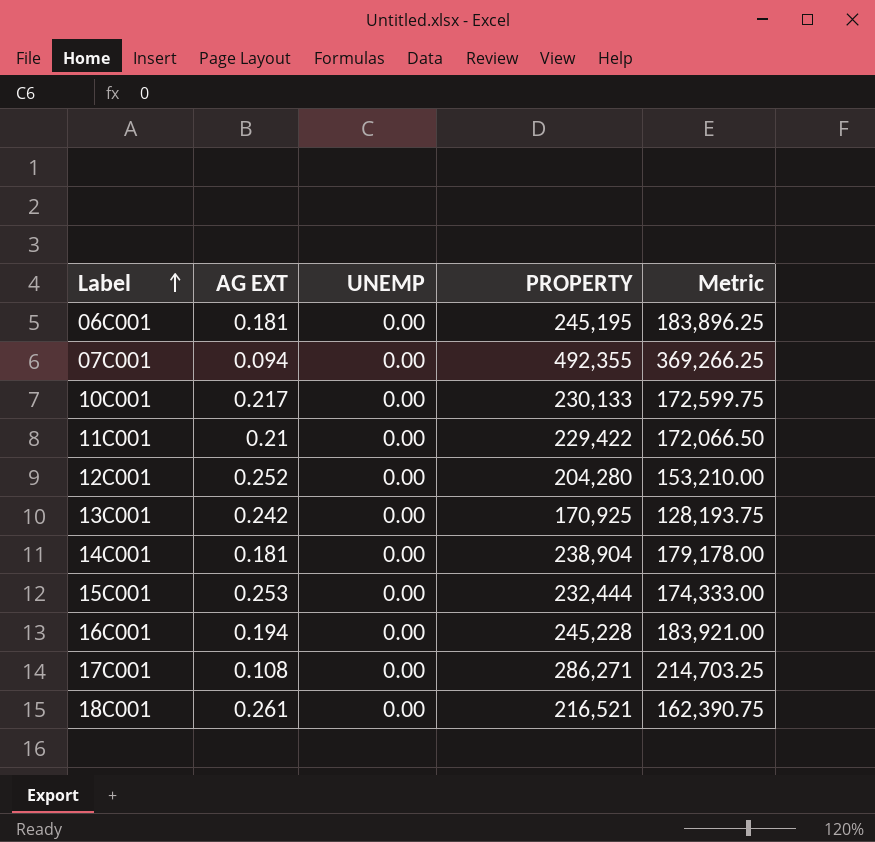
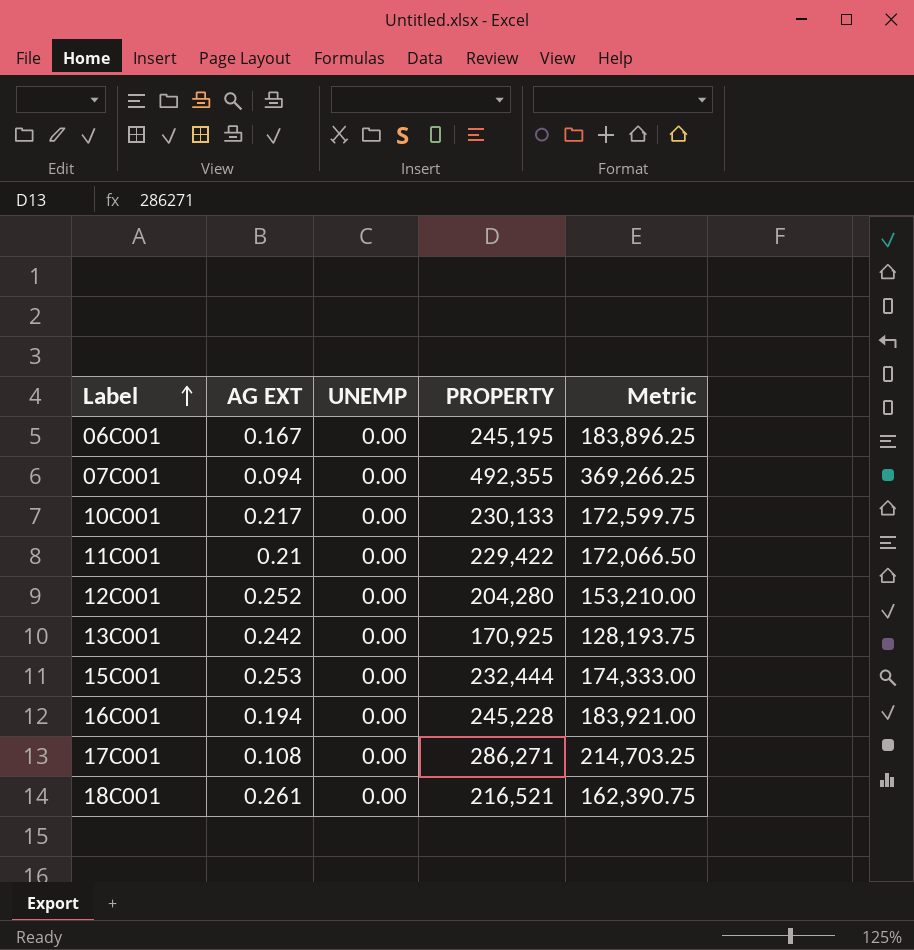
row 14C001: 0.181 | 0.00 | 238,904 | 179,178.00 -> none
06C001 | AG EXT: 0.181 -> 0.167

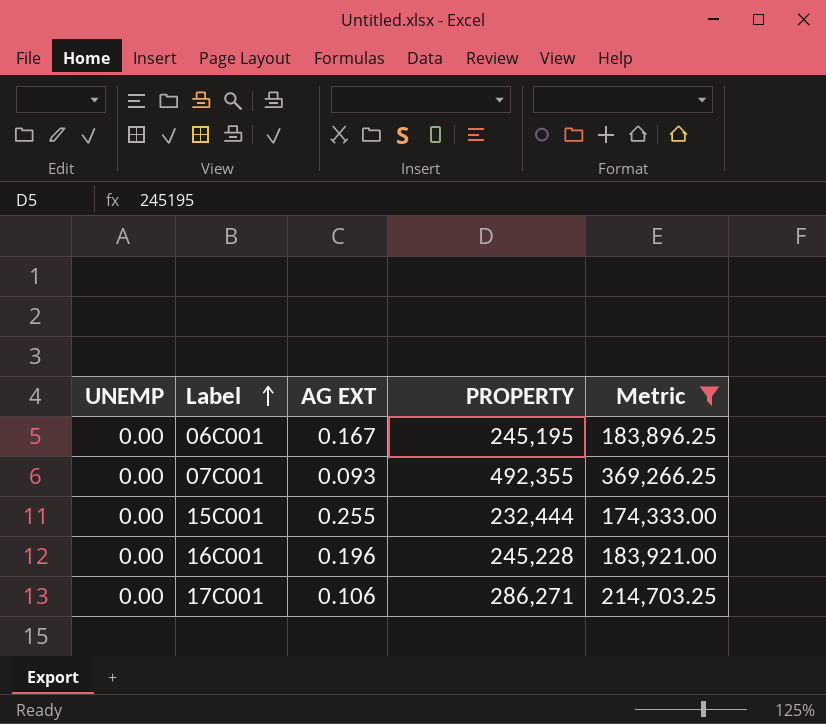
filter: none -> Metric >= 174,333.00
column UNEMP | position: 3 -> 1
07C001 | AG EXT: 0.094 -> 0.093
15C001 | AG EXT: 0.253 -> 0.255
16C001 | AG EXT: 0.194 -> 0.196
17C001 | AG EXT: 0.108 -> 0.106

